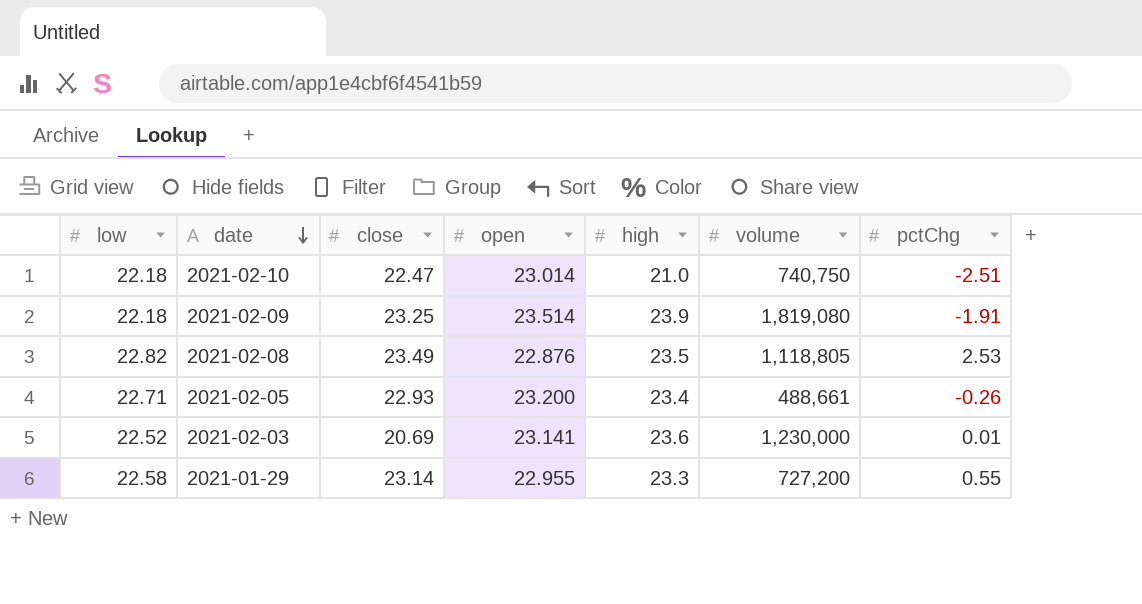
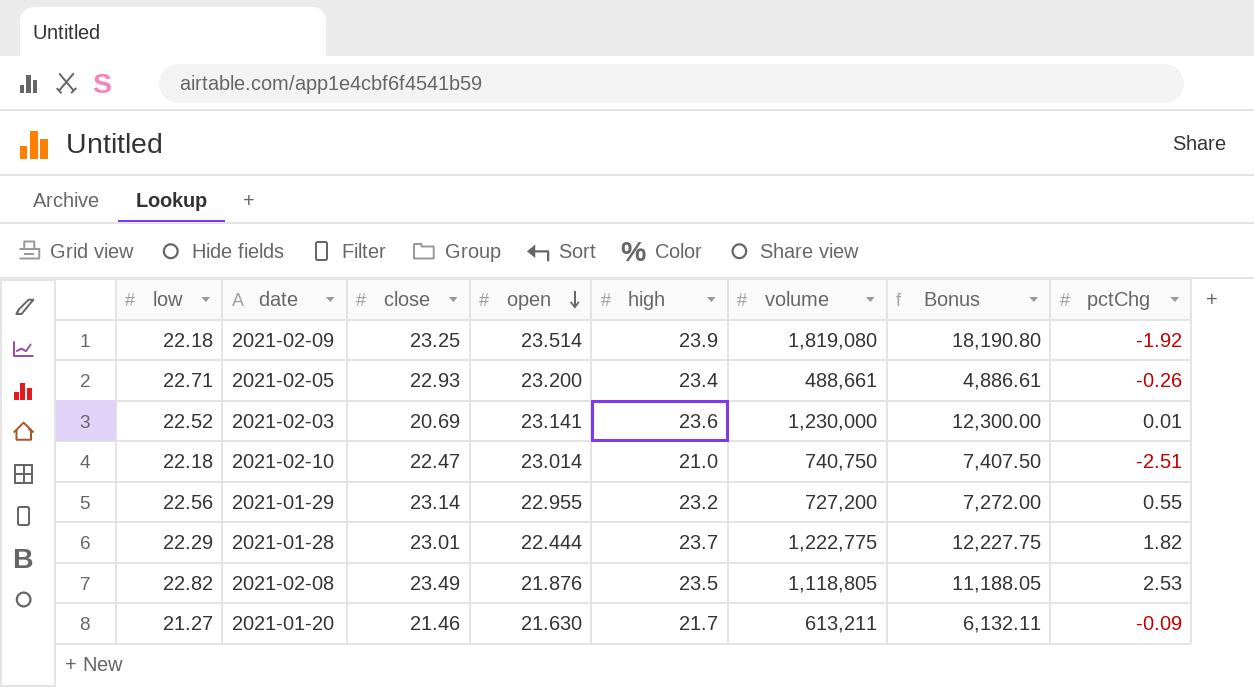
row order: date descending -> open descending
column Bonus | formula: none -> [volume] * 0.01
2021-02-09 | pctChg: -1.91 -> -1.92
2021-01-29 | low: 22.58 -> 22.56
2021-01-29 | high: 23.3 -> 23.2
row 2021-01-28: none -> 22.29 | 23.01 | 22.444 | 23.7 | 1,222,775 | 12,227.75 | 1.82
2021-02-08 | open: 22.876 -> 21.876
row 2021-01-20: none -> 21.27 | 21.46 | 21.630 | 21.7 | 613,211 | 6,132.11 | -0.09

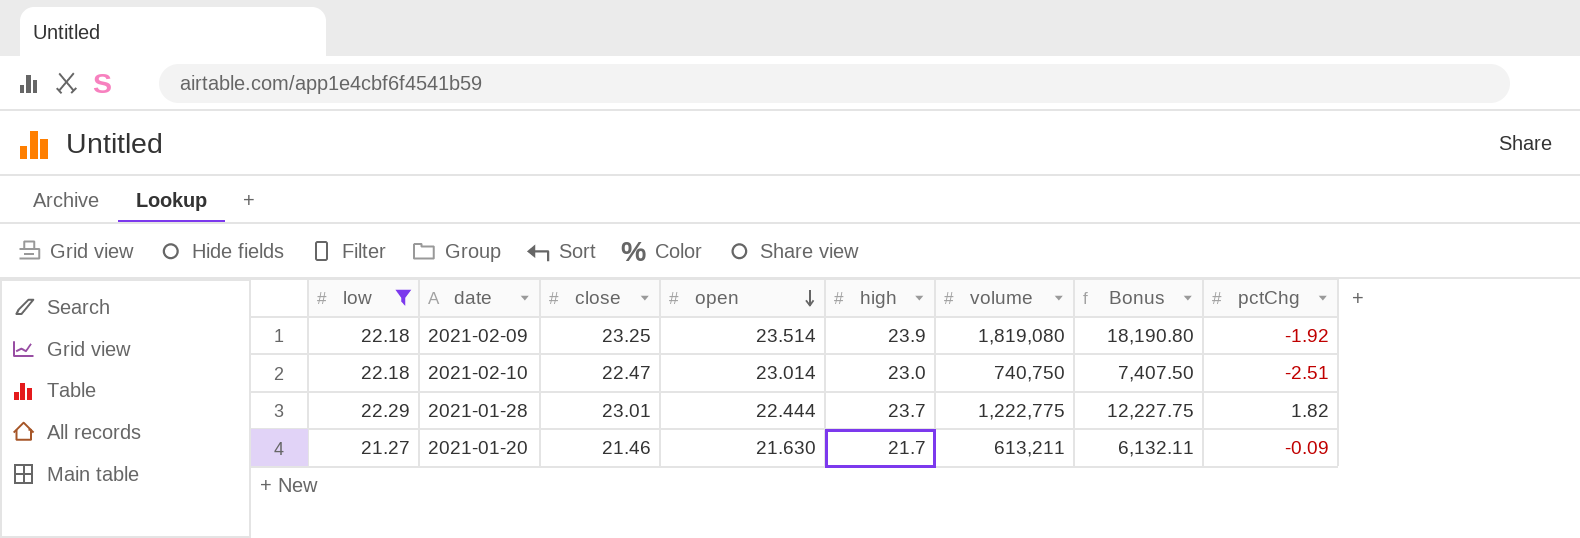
filter: none -> low <= 22.29
2021-02-10 | high: 21.0 -> 23.0

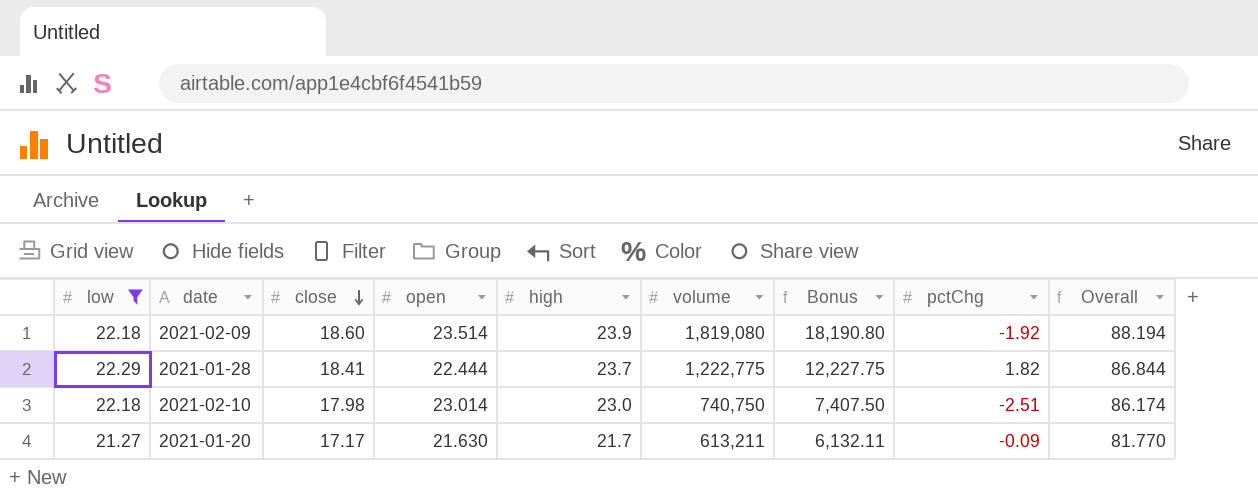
row order: open descending -> close descending
column Overall | formula: none -> [low] + [close] + [open] + [high]
2021-02-09 | close: 23.25 -> 18.60
2021-01-28 | close: 23.01 -> 18.41
2021-02-10 | close: 22.47 -> 17.98
2021-01-20 | close: 21.46 -> 17.17

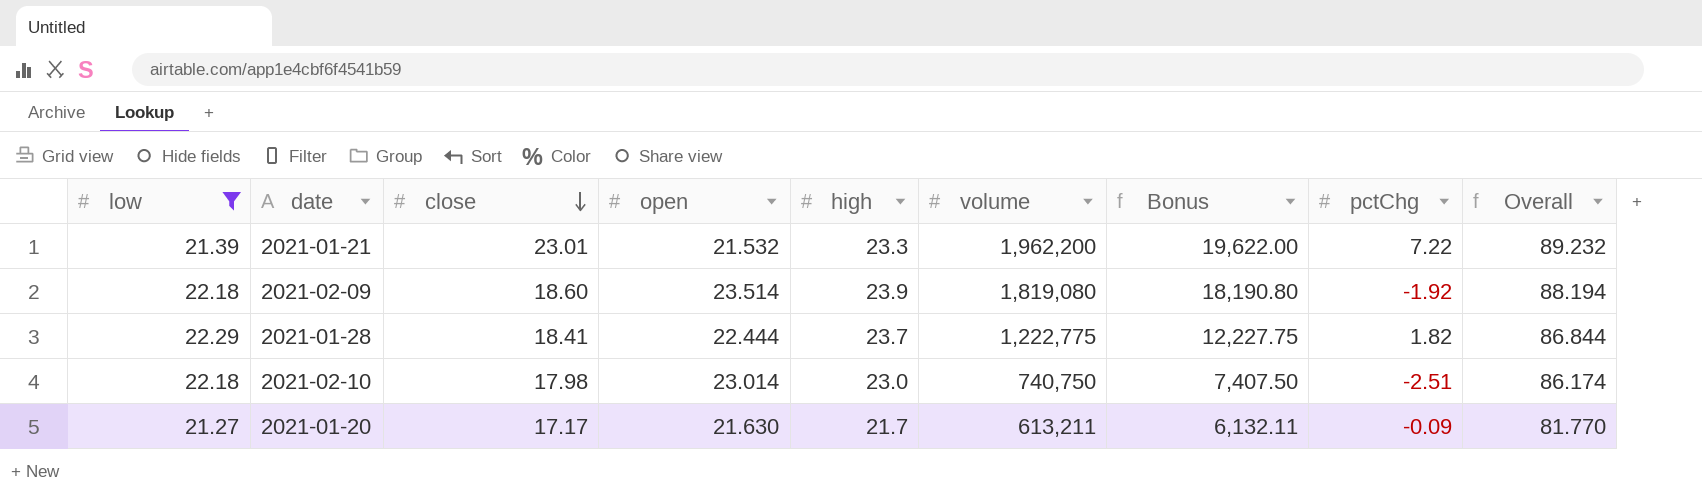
row 2021-01-21: none -> 21.39 | 23.01 | 21.532 | 23.3 | 1,962,200 | 19,622.00 | 7.22 | 89.232

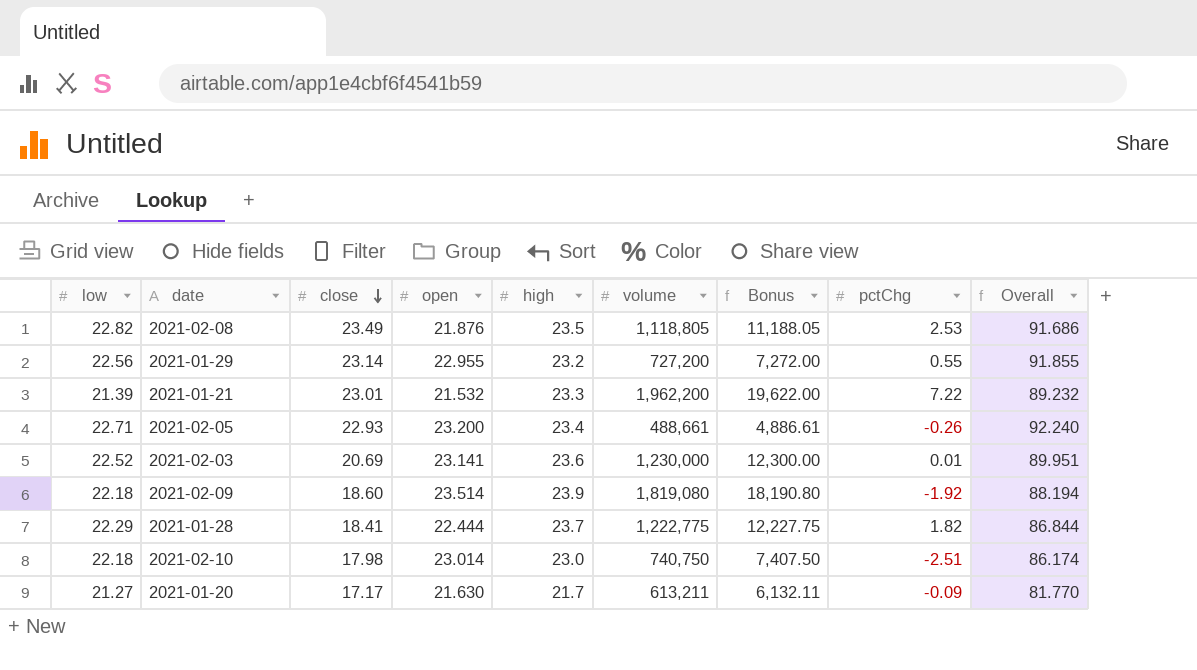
filter: low <= 22.29 -> none

